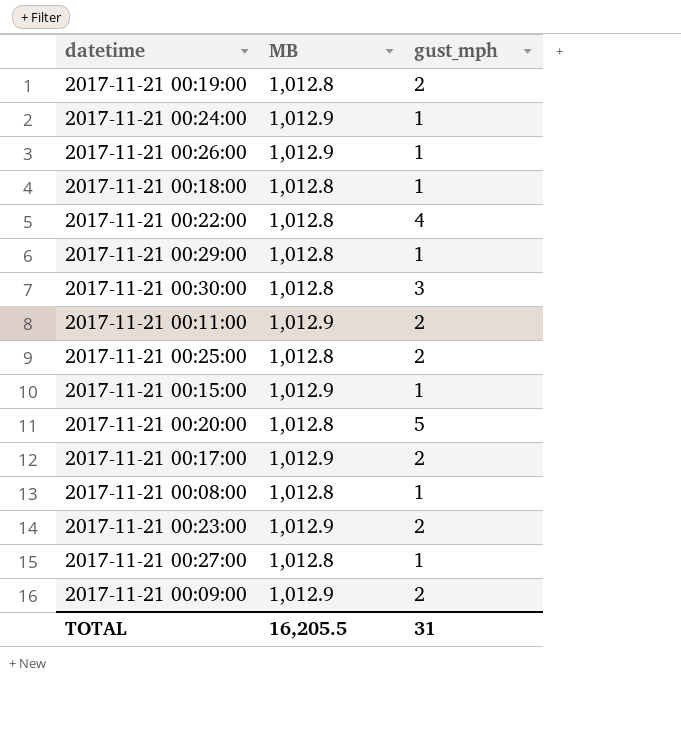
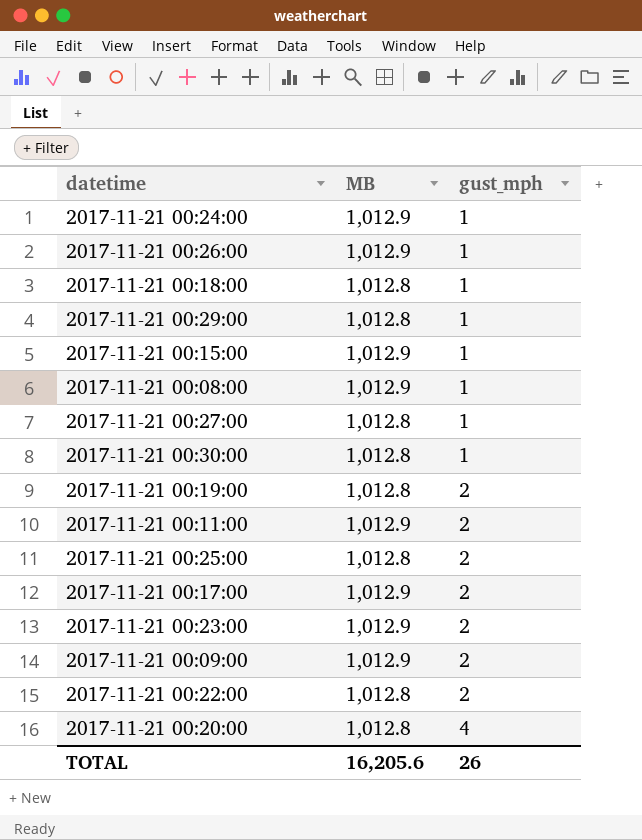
row order: none -> gust_mph ascending
2017-11-21 00:08:00 | MB: 1,012.8 -> 1,012.9
2017-11-21 00:30:00 | gust_mph: 3 -> 1
2017-11-21 00:22:00 | gust_mph: 4 -> 2
2017-11-21 00:20:00 | gust_mph: 5 -> 4
TOTAL | MB: 16,205.5 -> 16,205.6
TOTAL | gust_mph: 31 -> 26

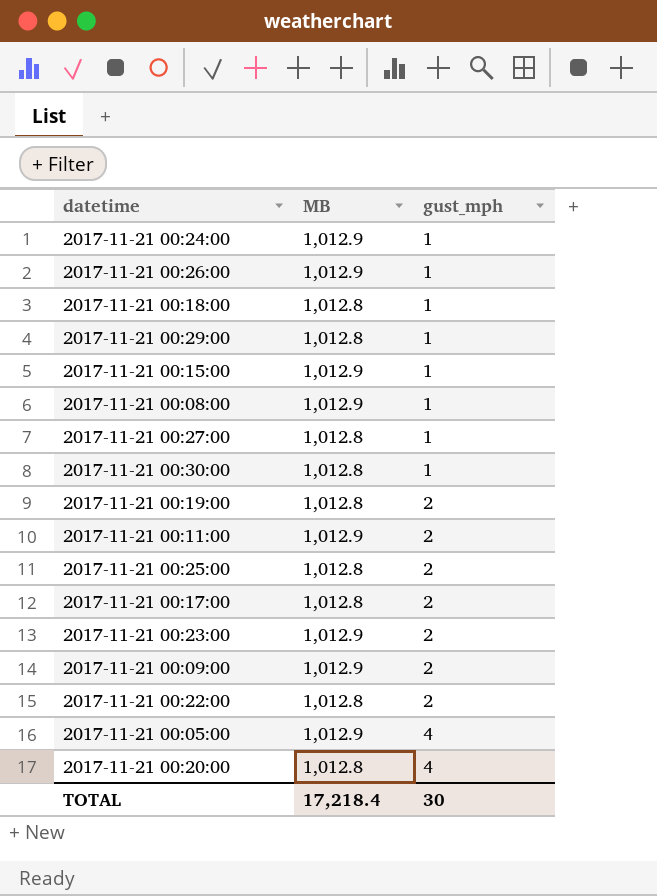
2017-11-21 00:17:00 | MB: 1,012.9 -> 1,012.8
row 2017-11-21 00:05:00: none -> 1,012.9 | 4
TOTAL | MB: 16,205.6 -> 17,218.4
TOTAL | gust_mph: 26 -> 30

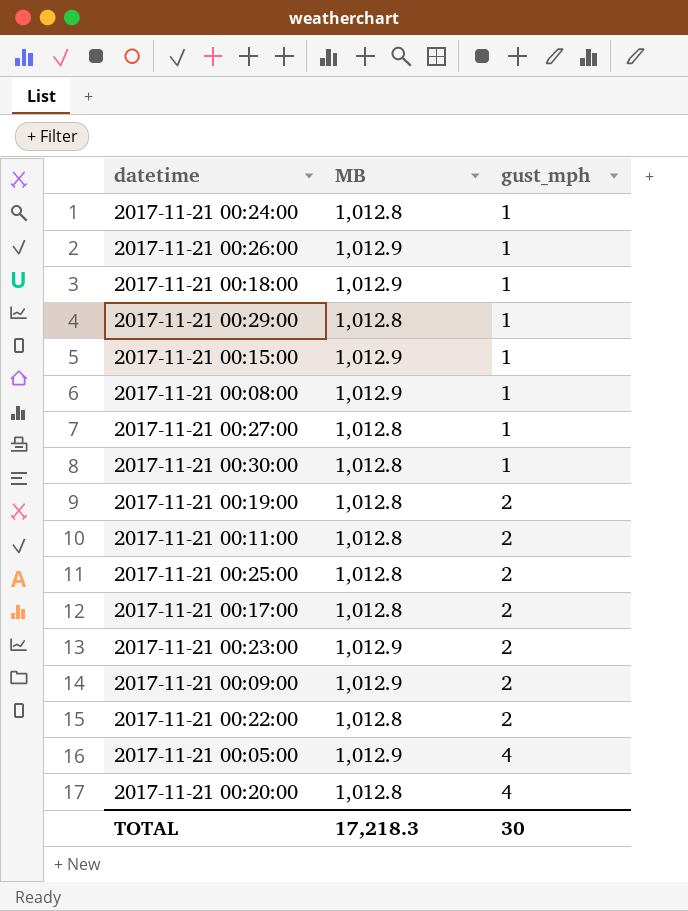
2017-11-21 00:24:00 | MB: 1,012.9 -> 1,012.8
2017-11-21 00:18:00 | MB: 1,012.8 -> 1,012.9
2017-11-21 00:11:00 | MB: 1,012.9 -> 1,012.8
TOTAL | MB: 17,218.4 -> 17,218.3

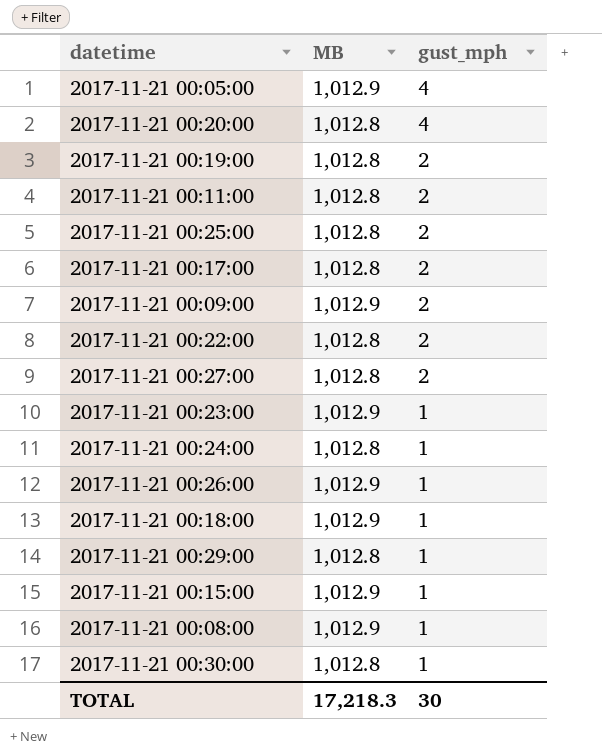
row order: gust_mph ascending -> gust_mph descending
2017-11-21 00:27:00 | gust_mph: 1 -> 2
2017-11-21 00:23:00 | gust_mph: 2 -> 1

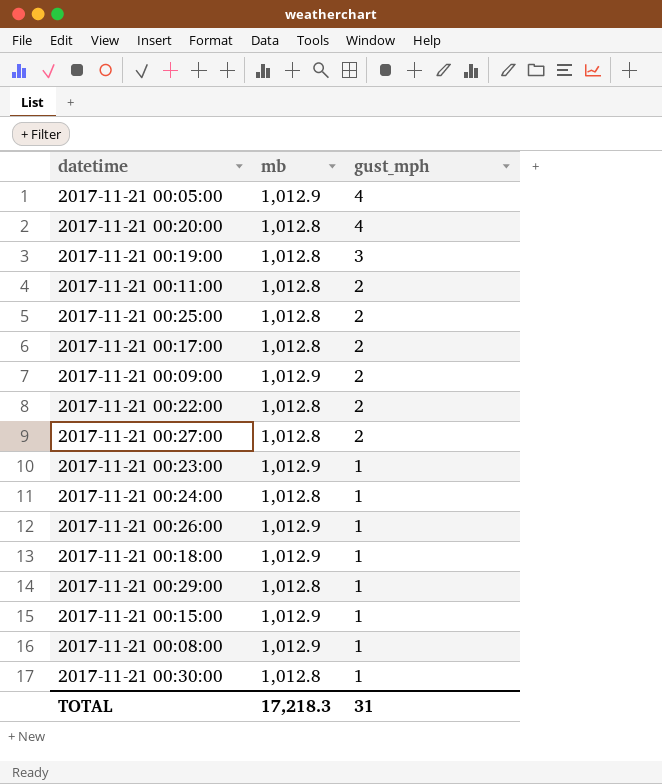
column name: MB -> mb
2017-11-21 00:19:00 | gust_mph: 2 -> 3
TOTAL | gust_mph: 30 -> 31

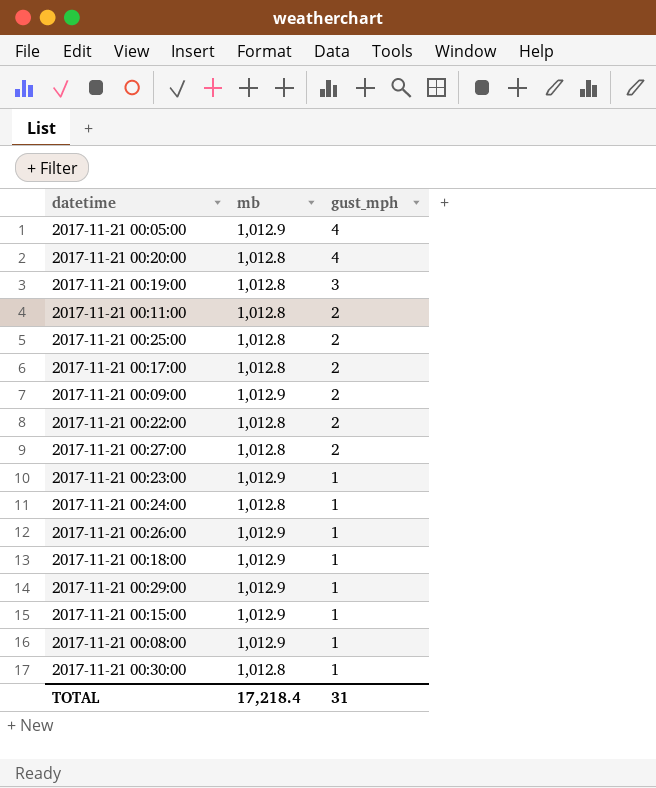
2017-11-21 00:29:00 | mb: 1,012.8 -> 1,012.9
TOTAL | mb: 17,218.3 -> 17,218.4

